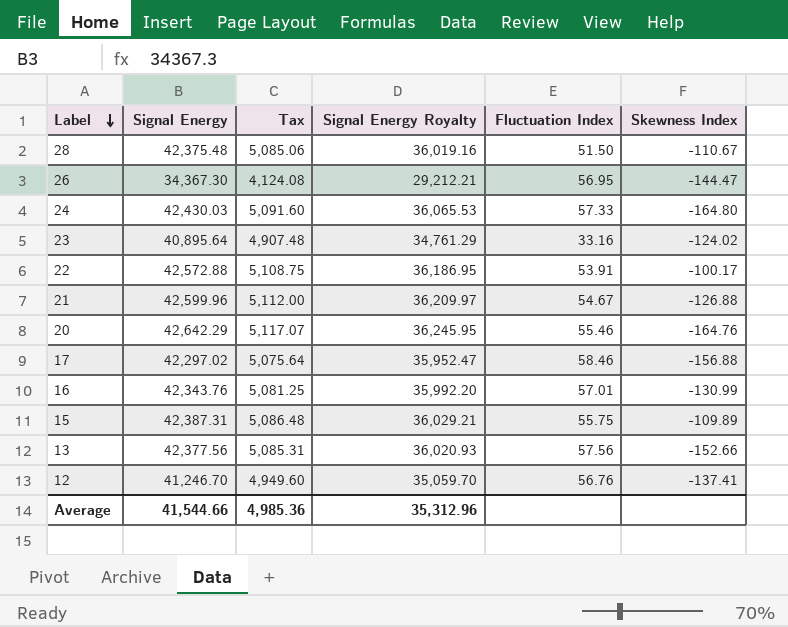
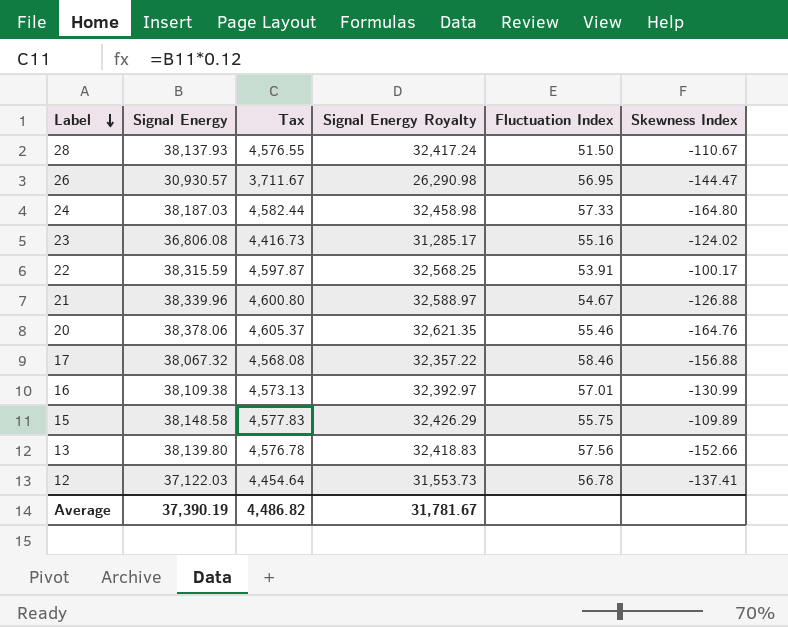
28 | Signal Energy: 42,375.48 -> 38,137.93
28 | Tax: 5,085.06 -> 4,576.55
28 | Signal Energy Royalty: 36,019.16 -> 32,417.24
26 | Signal Energy: 34,367.30 -> 30,930.57
26 | Tax: 4,124.08 -> 3,711.67
26 | Signal Energy Royalty: 29,212.21 -> 26,290.98
24 | Signal Energy: 42,430.03 -> 38,187.03
24 | Tax: 5,091.60 -> 4,582.44
24 | Signal Energy Royalty: 36,065.53 -> 32,458.98
23 | Signal Energy: 40,895.64 -> 36,806.08
23 | Tax: 4,907.48 -> 4,416.73
23 | Signal Energy Royalty: 34,761.29 -> 31,285.17
23 | Fluctuation Index: 33.16 -> 55.16
22 | Signal Energy: 42,572.88 -> 38,315.59
22 | Tax: 5,108.75 -> 4,597.87
22 | Signal Energy Royalty: 36,186.95 -> 32,568.25
21 | Signal Energy: 42,599.96 -> 38,339.96
21 | Tax: 5,112.00 -> 4,600.80
21 | Signal Energy Royalty: 36,209.97 -> 32,588.97
20 | Signal Energy: 42,642.29 -> 38,378.06
20 | Tax: 5,117.07 -> 4,605.37
20 | Signal Energy Royalty: 36,245.95 -> 32,621.35
17 | Signal Energy: 42,297.02 -> 38,067.32
17 | Tax: 5,075.64 -> 4,568.08
17 | Signal Energy Royalty: 35,952.47 -> 32,357.22
16 | Signal Energy: 42,343.76 -> 38,109.38
16 | Tax: 5,081.25 -> 4,573.13
16 | Signal Energy Royalty: 35,992.20 -> 32,392.97
15 | Signal Energy: 42,387.31 -> 38,148.58
15 | Tax: 5,086.48 -> 4,577.83
15 | Signal Energy Royalty: 36,029.21 -> 32,426.29
13 | Signal Energy: 42,377.56 -> 38,139.80
13 | Tax: 5,085.31 -> 4,576.78
13 | Signal Energy Royalty: 36,020.93 -> 32,418.83
12 | Signal Energy: 41,246.70 -> 37,122.03
12 | Tax: 4,949.60 -> 4,454.64
12 | Signal Energy Royalty: 35,059.70 -> 31,553.73
12 | Fluctuation Index: 56.76 -> 56.78
Average | Signal Energy: 41,544.66 -> 37,390.19
Average | Tax: 4,985.36 -> 4,486.82
Average | Signal Energy Royalty: 35,312.96 -> 31,781.67

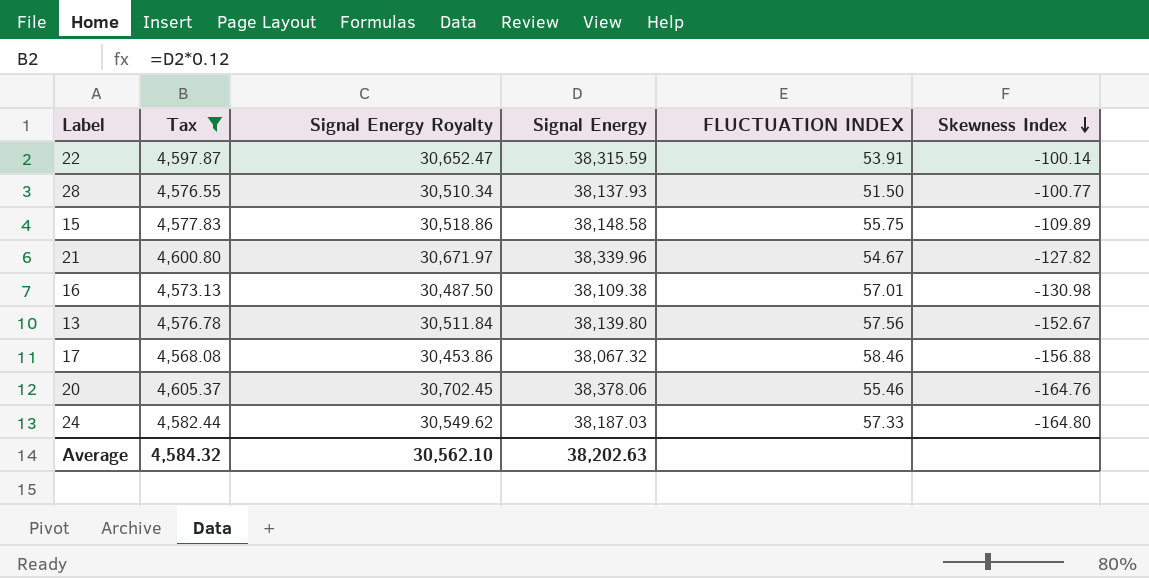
filter: none -> Tax >= 4,568.08
row order: Label descending -> Skewness Index descending
column Signal Energy Royalty | formula: [Signal Energy] * 0.85 -> [Signal Energy] * 0.8
column Signal Energy | position: 2 -> 4
column name: Fluctuation Index -> FLUCTUATION INDEX
22 | Skewness Index: -100.17 -> -100.14
28 | Skewness Index: -110.67 -> -100.77
21 | Skewness Index: -126.88 -> -127.82
16 | Skewness Index: -130.99 -> -130.98
13 | Skewness Index: -152.66 -> -152.67
Average | Tax: 4,486.82 -> 4,584.32
Average | Signal Energy Royalty: 31,781.67 -> 30,562.10
Average | Signal Energy: 37,390.19 -> 38,202.63

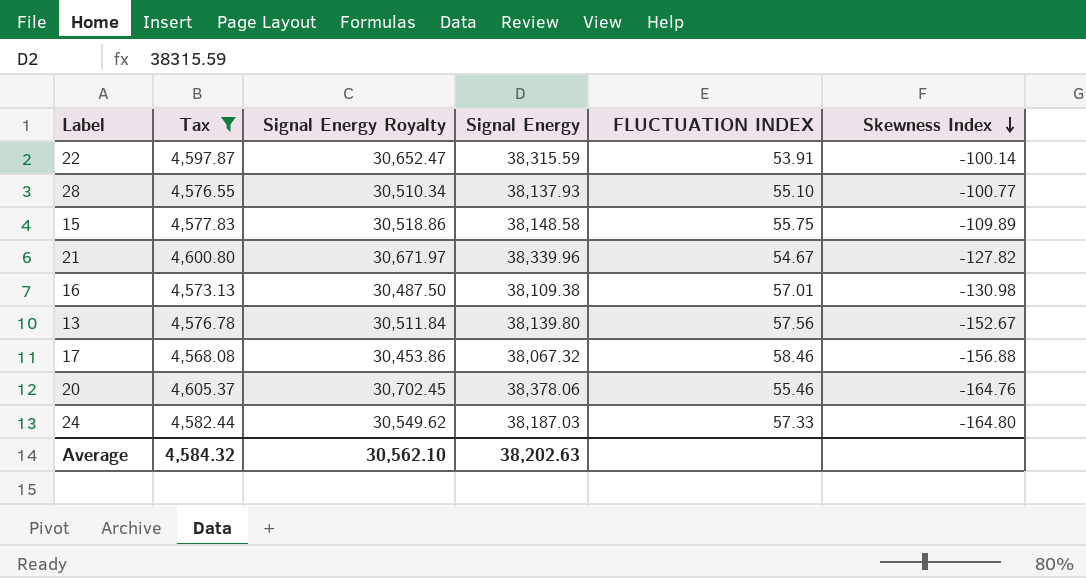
28 | FLUCTUATION INDEX: 51.50 -> 55.10

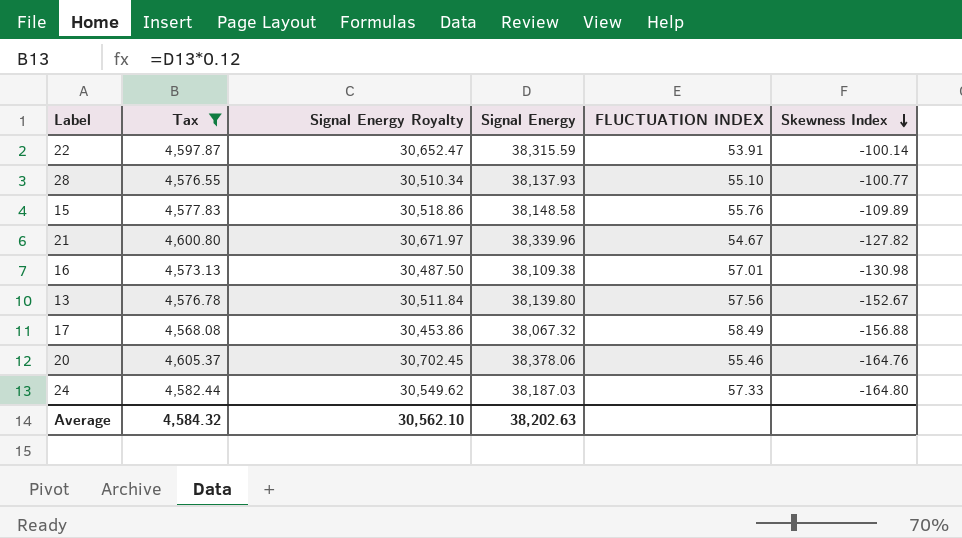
15 | FLUCTUATION INDEX: 55.75 -> 55.76
17 | FLUCTUATION INDEX: 58.46 -> 58.49

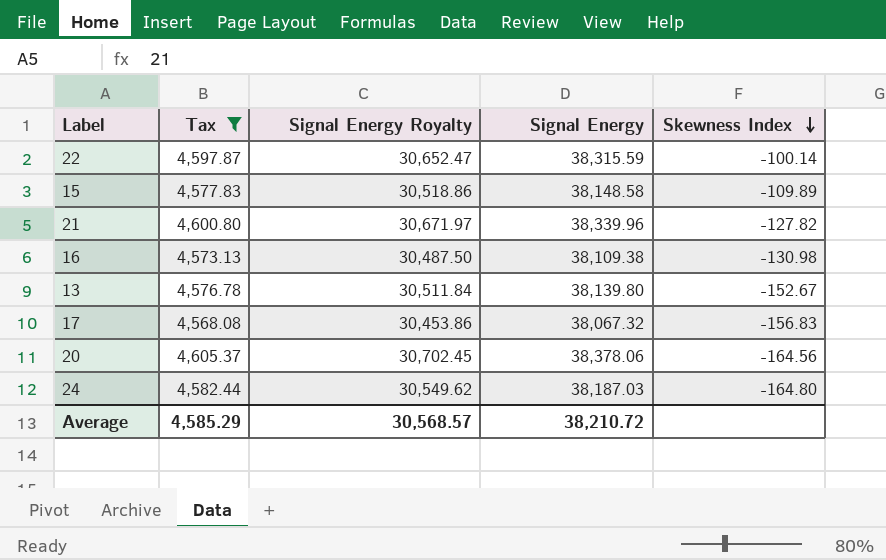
column FLUCTUATION INDEX | position: 5 -> none
row 28: 4,576.55 | 30,510.34 | 38,137.93 | 55.10 | -100.77 -> none
17 | Skewness Index: -156.88 -> -156.83
20 | Skewness Index: -164.76 -> -164.56
Average | Tax: 4,584.32 -> 4,585.29
Average | Signal Energy Royalty: 30,562.10 -> 30,568.57
Average | Signal Energy: 38,202.63 -> 38,210.72

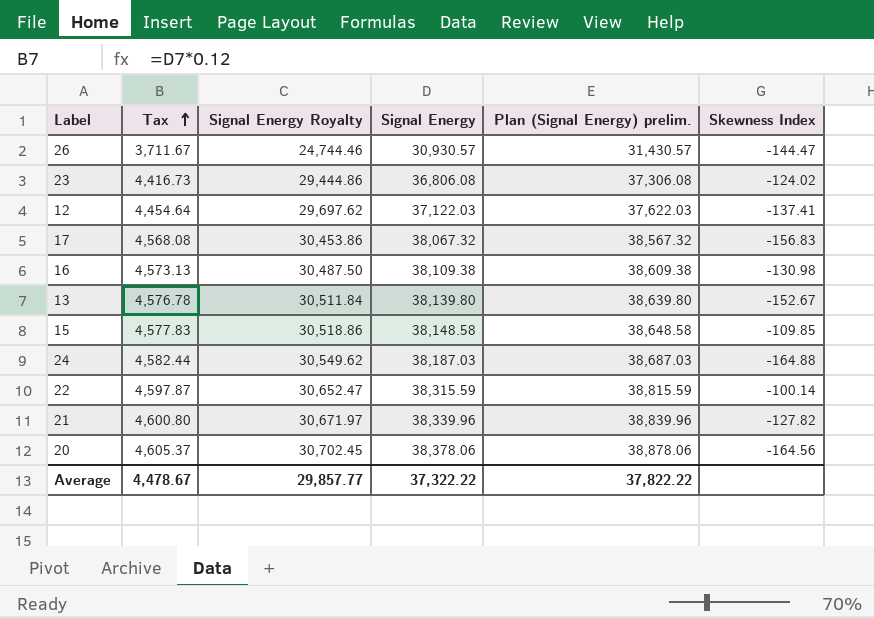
filter: Tax >= 4,568.08 -> none
row order: Skewness Index descending -> Tax ascending
column Plan (Signal Energy) prelim. | formula: none -> [Signal Energy] + 500
15 | Skewness Index: -109.89 -> -109.85
24 | Skewness Index: -164.80 -> -164.88
Average | Tax: 4,585.29 -> 4,478.67
Average | Signal Energy Royalty: 30,568.57 -> 29,857.77
Average | Signal Energy: 38,210.72 -> 37,322.22

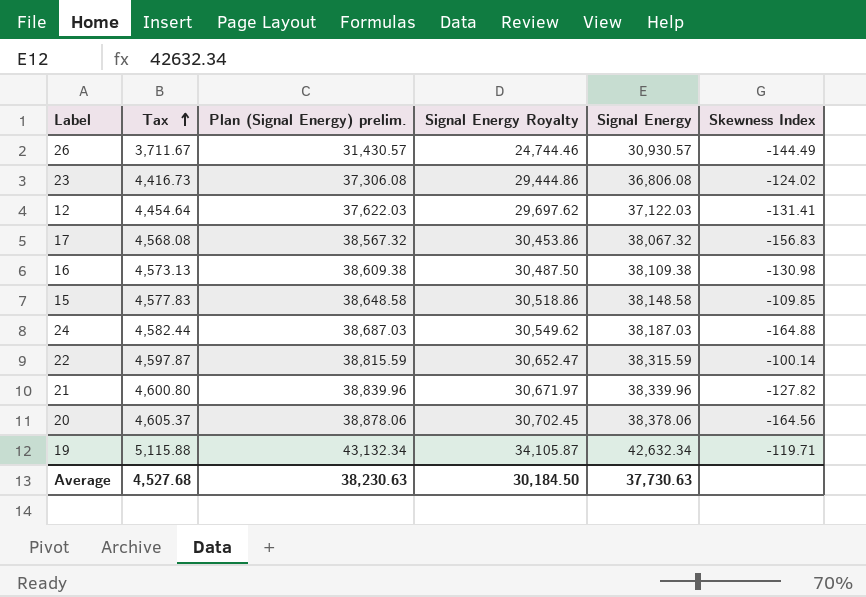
column Plan (Signal Energy) prelim. | position: 5 -> 3
row 13: 4,576.78 | 30,511.84 | 38,139.80 | 38,639.80 | -152.67 -> none
26 | Skewness Index: -144.47 -> -144.49
12 | Skewness Index: -137.41 -> -131.41
row 19: none -> 5,115.88 | 43,132.34 | 34,105.87 | 42,632.34 | -119.71
Average | Tax: 4,478.67 -> 4,527.68
Average | Plan (Signal Energy) prelim.: 37,822.22 -> 38,230.63
Average | Signal Energy Royalty: 29,857.77 -> 30,184.50
Average | Signal Energy: 37,322.22 -> 37,730.63

